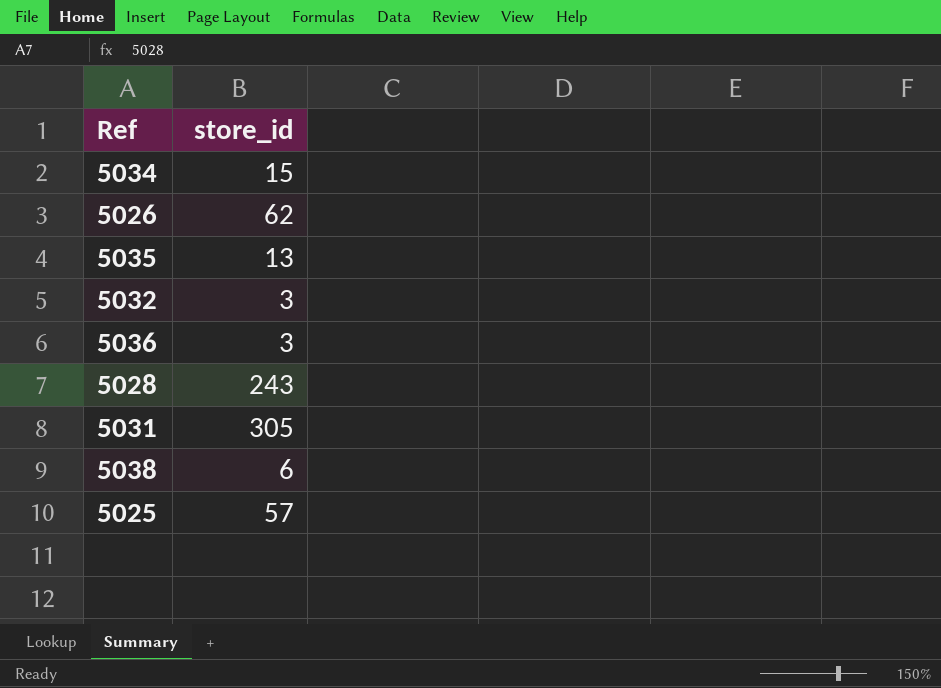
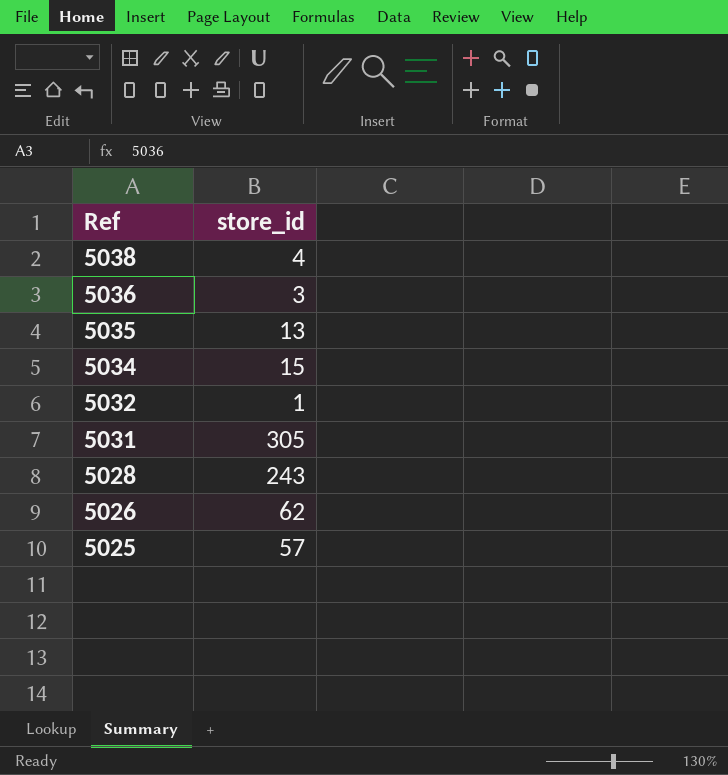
row order: none -> Ref descending
5038 | store_id: 6 -> 4
5032 | store_id: 3 -> 1

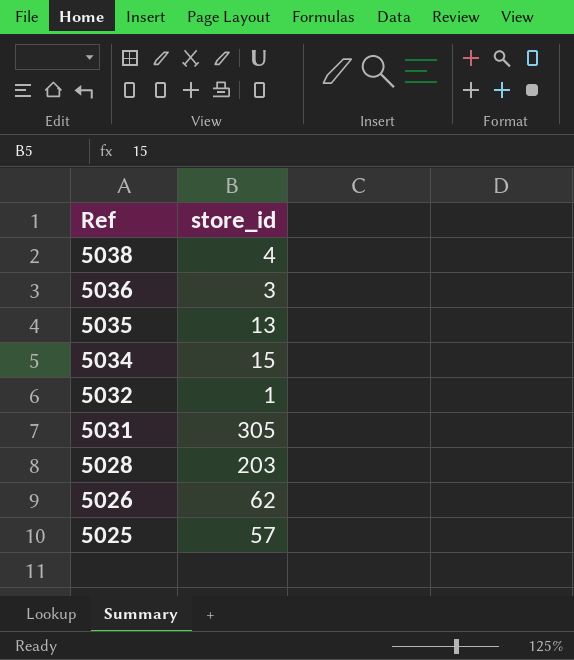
5028 | store_id: 243 -> 203

